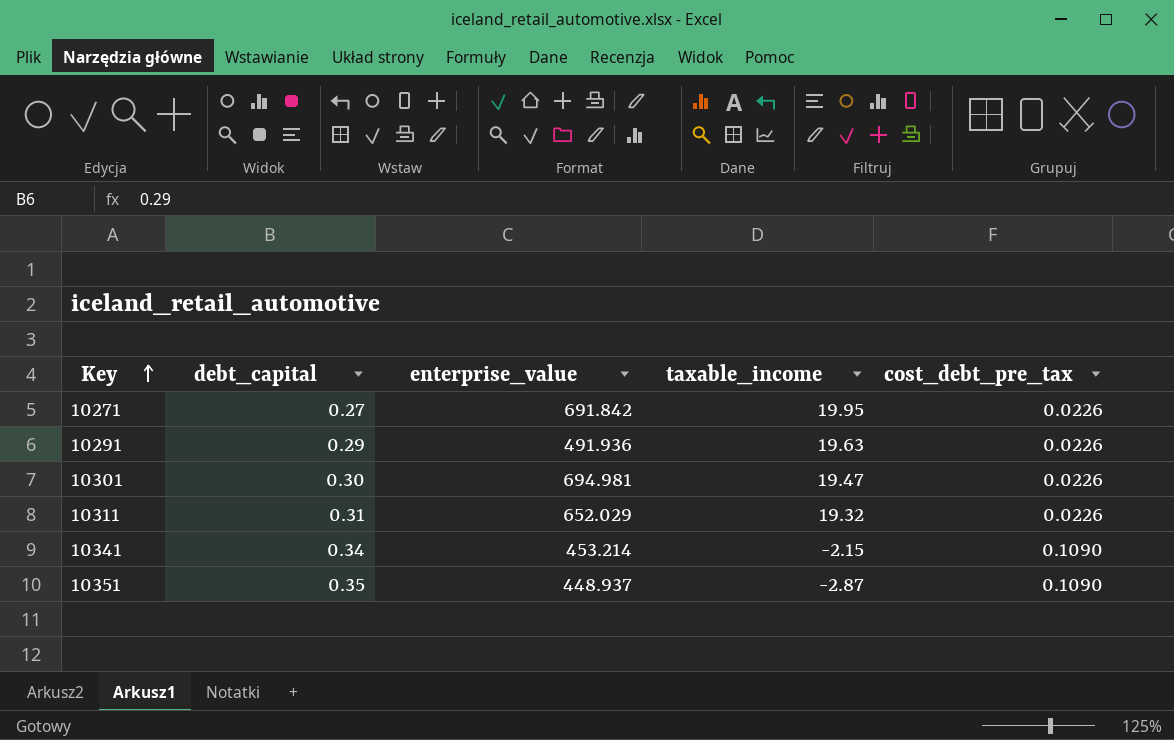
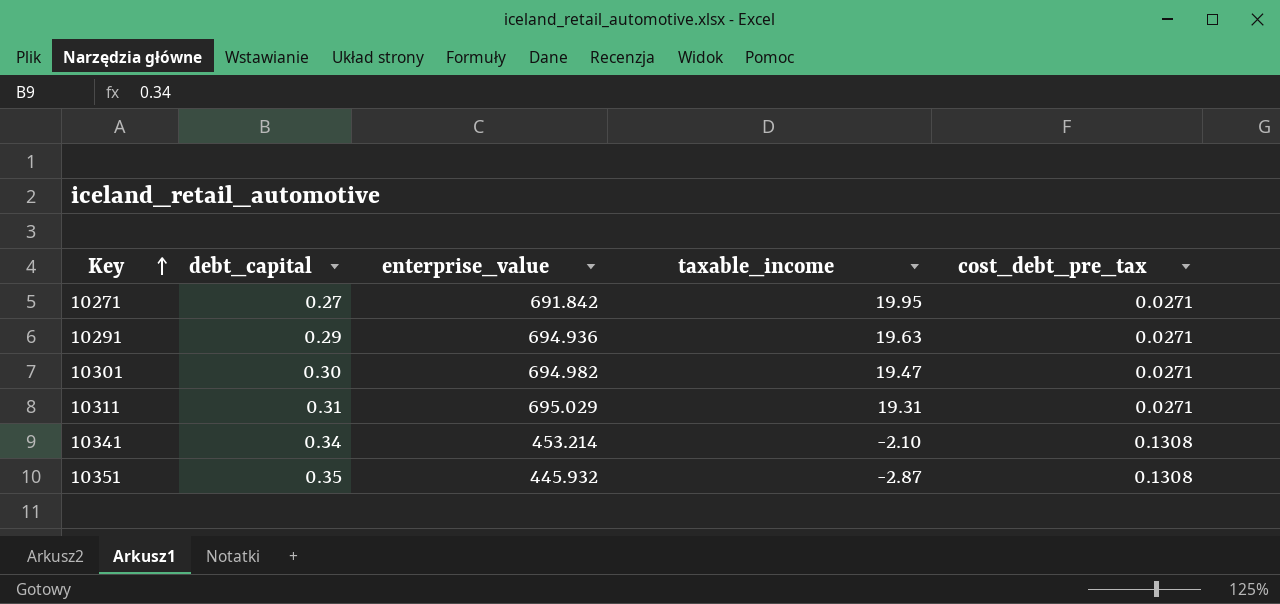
10271 | cost_debt_pre_tax: 0.0226 -> 0.0271
10291 | enterprise_value: 491.936 -> 694.936
10291 | cost_debt_pre_tax: 0.0226 -> 0.0271
10301 | enterprise_value: 694.981 -> 694.982
10301 | cost_debt_pre_tax: 0.0226 -> 0.0271
10311 | enterprise_value: 652.029 -> 695.029
10311 | taxable_income: 19.32 -> 19.31
10311 | cost_debt_pre_tax: 0.0226 -> 0.0271
10341 | taxable_income: -2.15 -> -2.10
10341 | cost_debt_pre_tax: 0.1090 -> 0.1308
10351 | enterprise_value: 448.937 -> 445.932
10351 | cost_debt_pre_tax: 0.1090 -> 0.1308

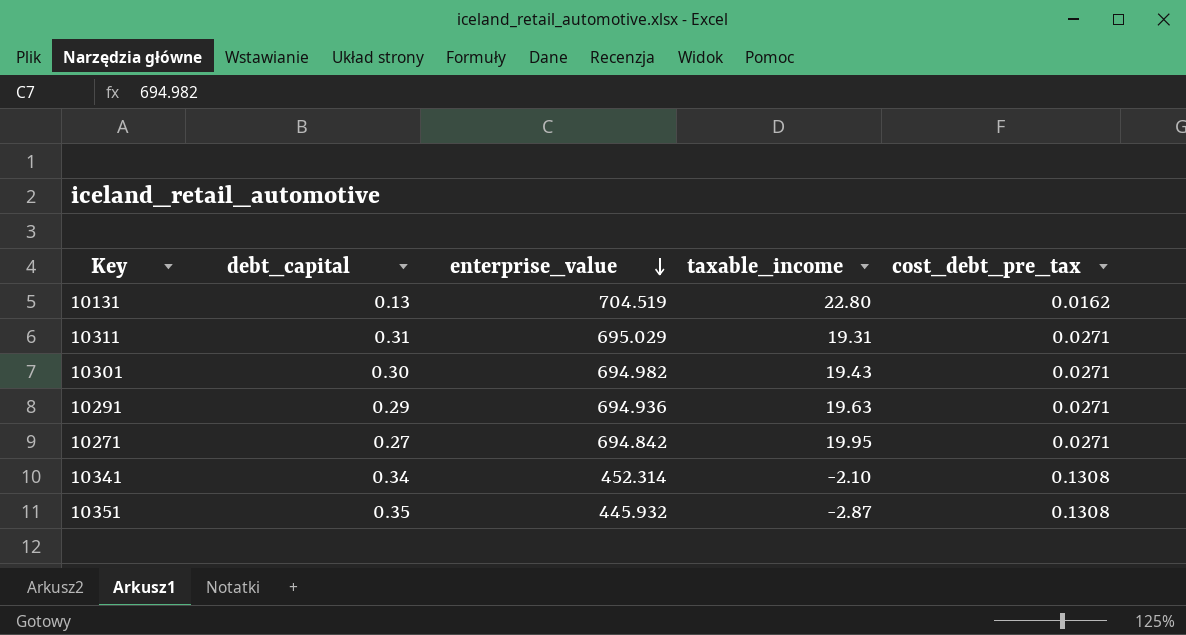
row order: Key ascending -> enterprise_value descending
row 10131: none -> 0.13 | 704.519 | 22.80 | 0.0162
10301 | taxable_income: 19.47 -> 19.43
10271 | enterprise_value: 691.842 -> 694.842
10341 | enterprise_value: 453.214 -> 452.314

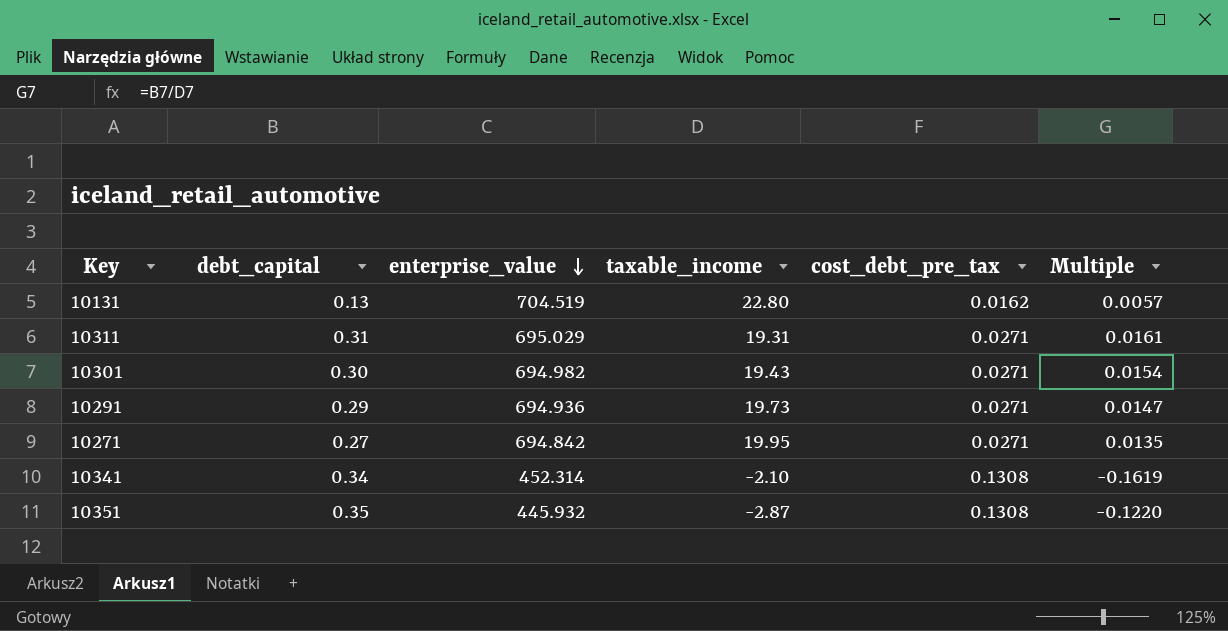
column Multiple | formula: none -> [debt_capital] / [taxable_income]
10291 | taxable_income: 19.63 -> 19.73

